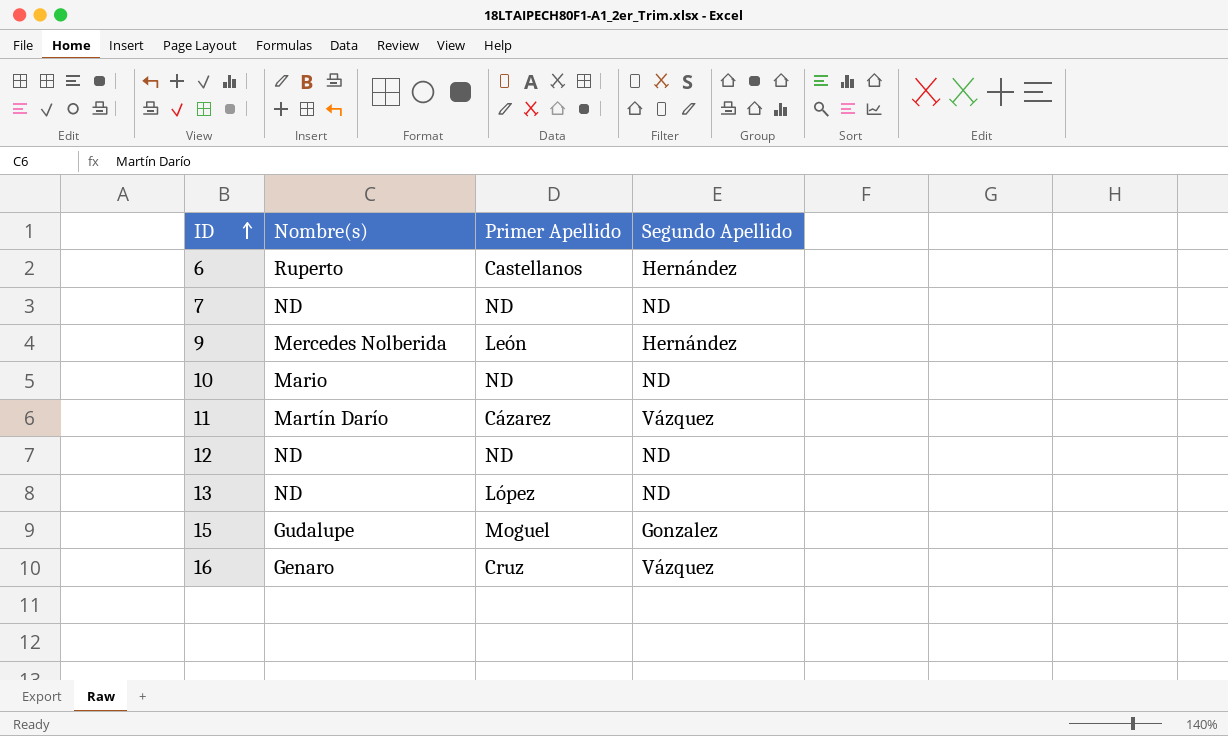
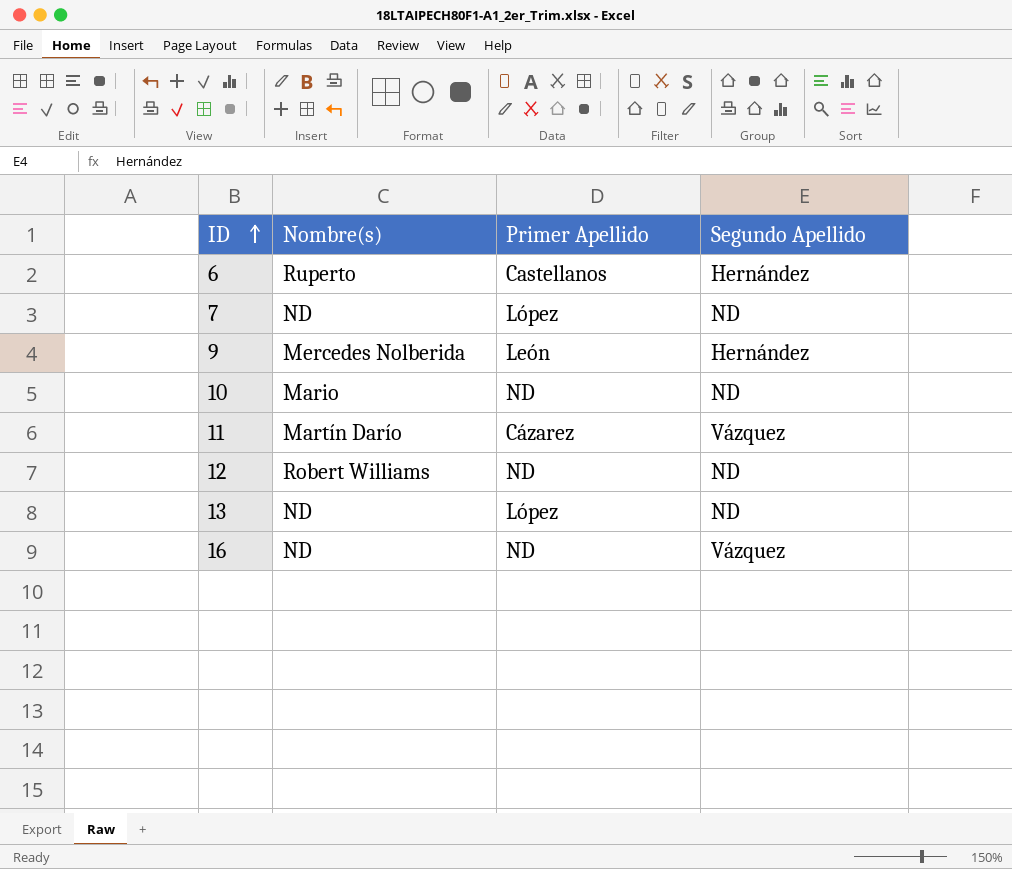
row 15: Gudalupe | Moguel | Gonzalez -> none
7 | Primer Apellido: ND -> López
12 | Nombre(s): ND -> Robert Williams
16 | Nombre(s): Genaro -> ND
16 | Primer Apellido: Cruz -> ND

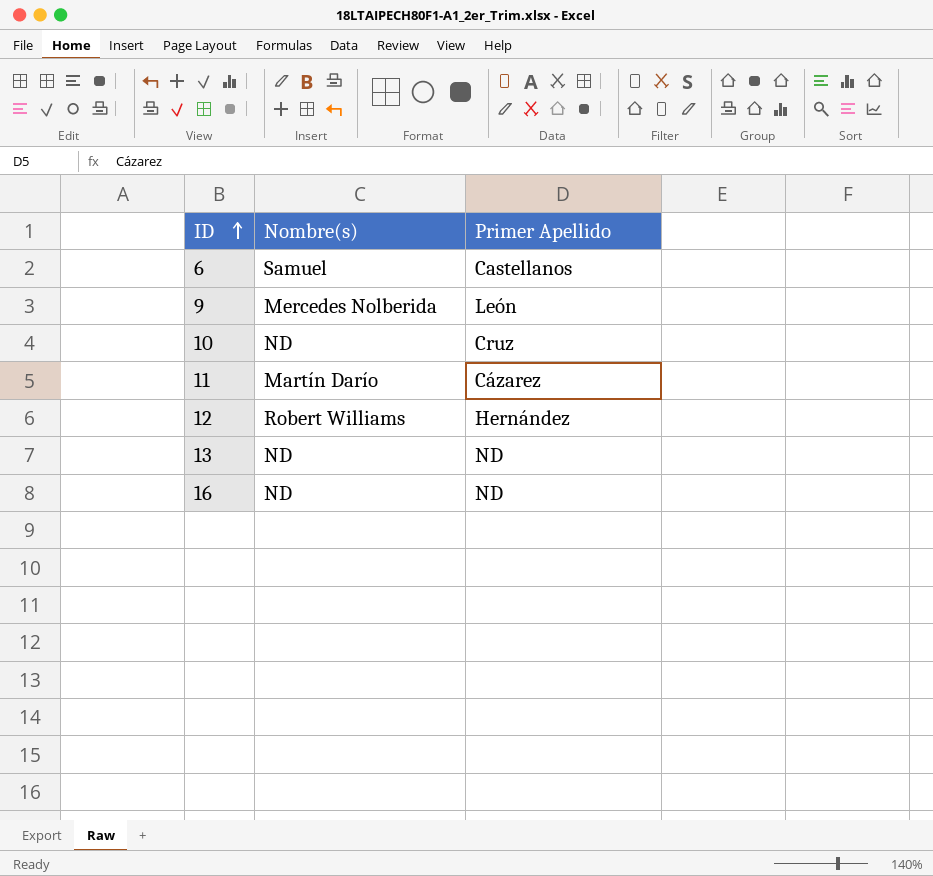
column Segundo Apellido | position: 4 -> none
row 7: ND | López | ND -> none
6 | Nombre(s): Ruperto -> Samuel
10 | Nombre(s): Mario -> ND
10 | Primer Apellido: ND -> Cruz
12 | Primer Apellido: ND -> Hernández
13 | Primer Apellido: López -> ND

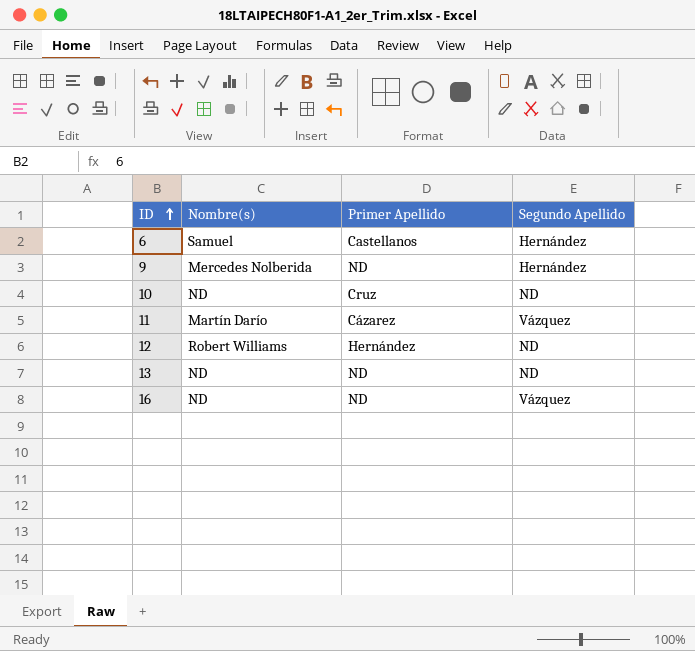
column Segundo Apellido | position: none -> 4
9 | Primer Apellido: León -> ND

